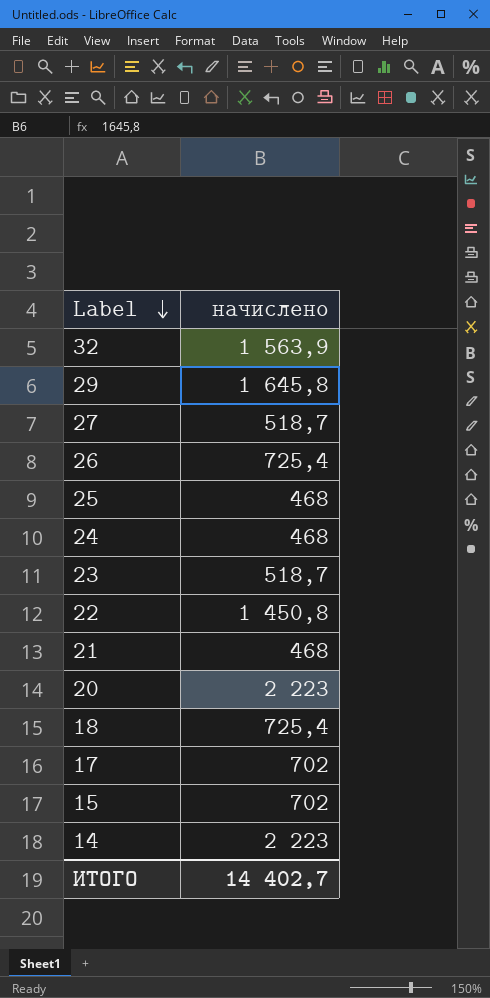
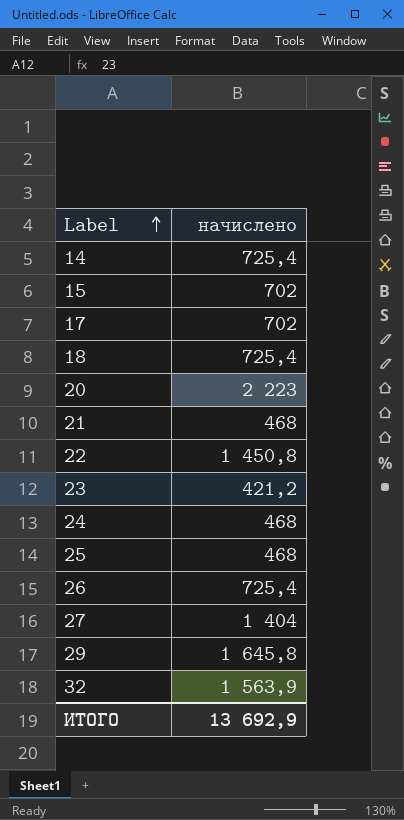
row order: Label descending -> Label ascending
14 | начислено: 2 223 -> 725,4
23 | начислено: 518,7 -> 421,2
27 | начислено: 518,7 -> 1 404
ИТОГО | начислено: 14 402,7 -> 13 692,9

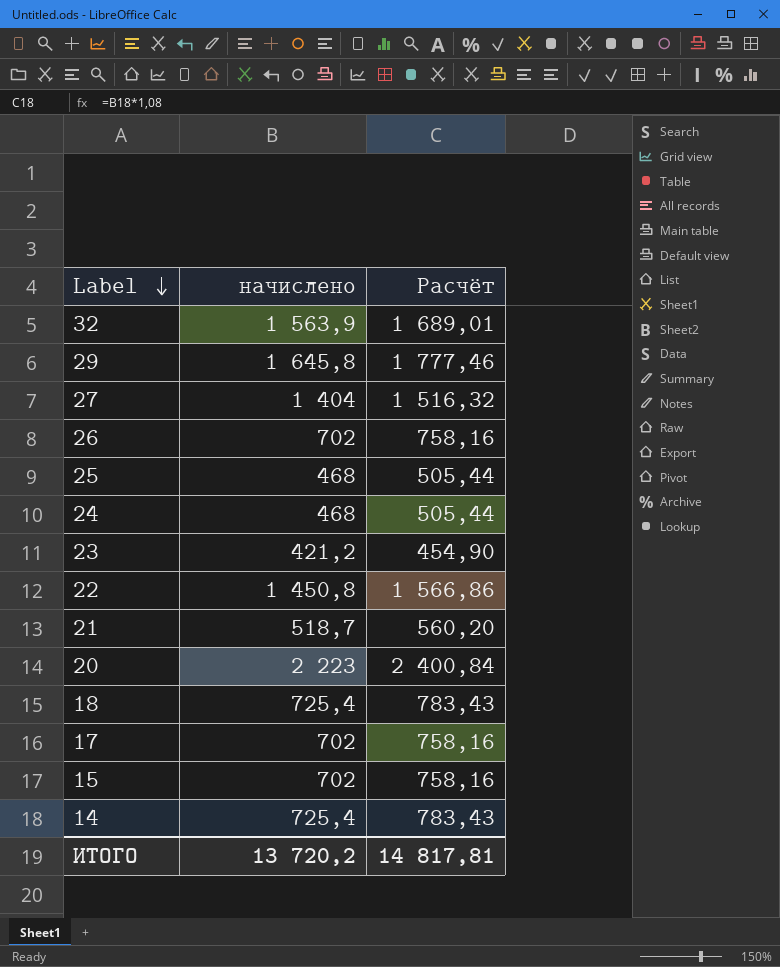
row order: Label ascending -> Label descending
column Расчёт | formula: none -> [начислено] * 1,08
26 | начислено: 725,4 -> 702
21 | начислено: 468 -> 518,7
ИТОГО | начислено: 13 692,9 -> 13 720,2

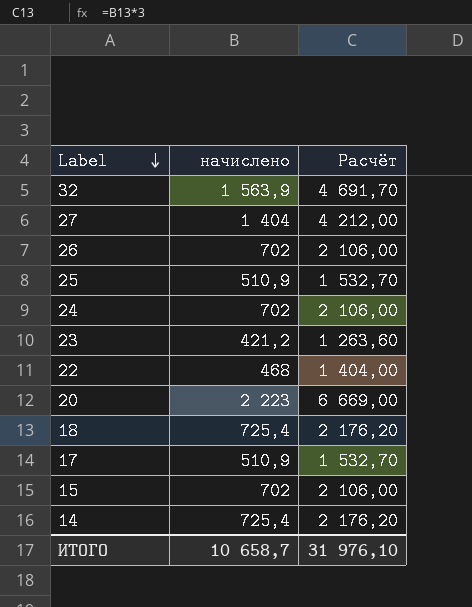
column Расчёт | formula: [начислено] * 1,08 -> [начислено] * 3
row 29: 1 645,8 | 1 777,46 -> none
row 21: 518,7 | 560,20 -> none
25 | начислено: 468 -> 510,9
24 | начислено: 468 -> 702
22 | начислено: 1 450,8 -> 468
17 | начислено: 702 -> 510,9
ИТОГО | начислено: 13 720,2 -> 10 658,7
ИТОГО | Расчёт: 14 817,81 -> 31 976,10

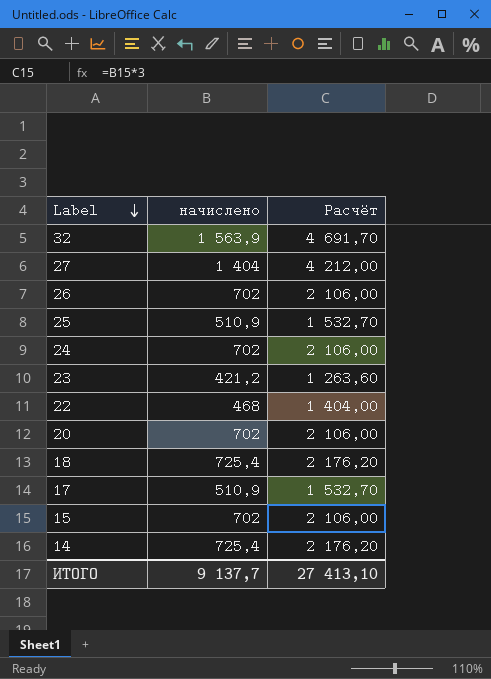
20 | начислено: 2 223 -> 702
20 | Расчёт: 6 669,00 -> 2 106,00
ИТОГО | начислено: 10 658,7 -> 9 137,7
ИТОГО | Расчёт: 31 976,10 -> 27 413,10

